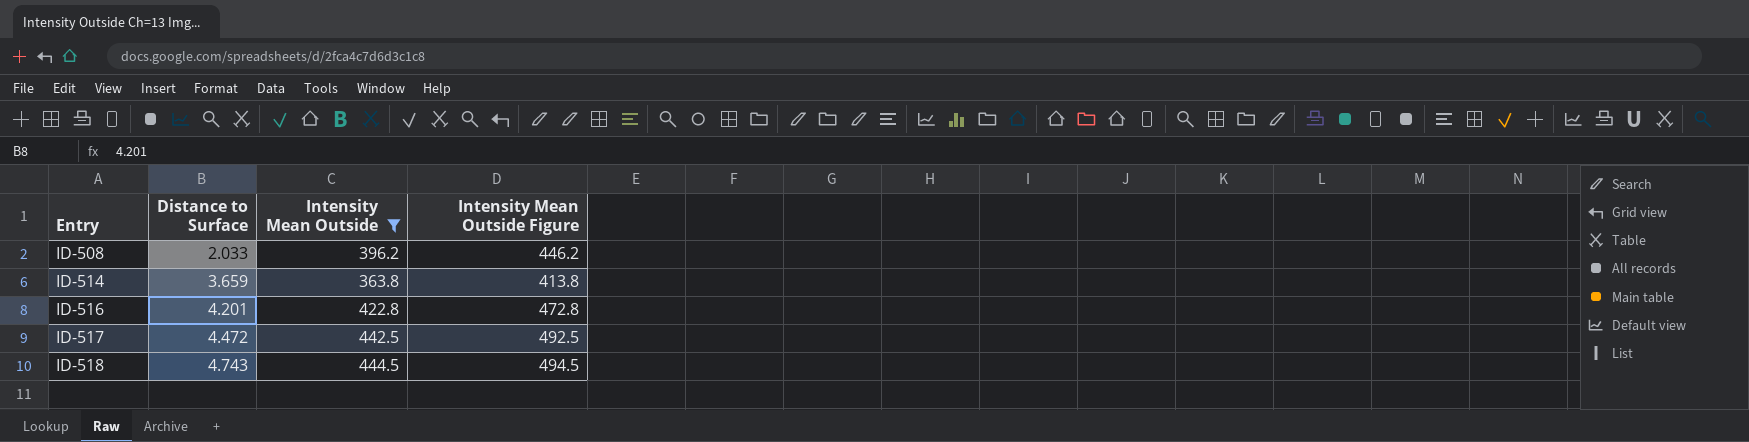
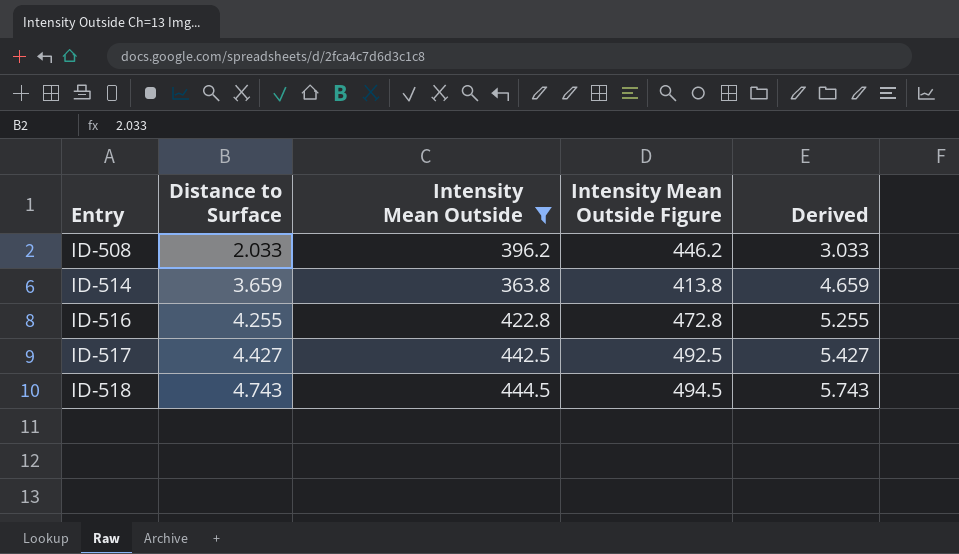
column Derived | formula: none -> [Distance to Surface] + 1
ID-516 | Distance to Surface: 4.201 -> 4.255
ID-517 | Distance to Surface: 4.472 -> 4.427

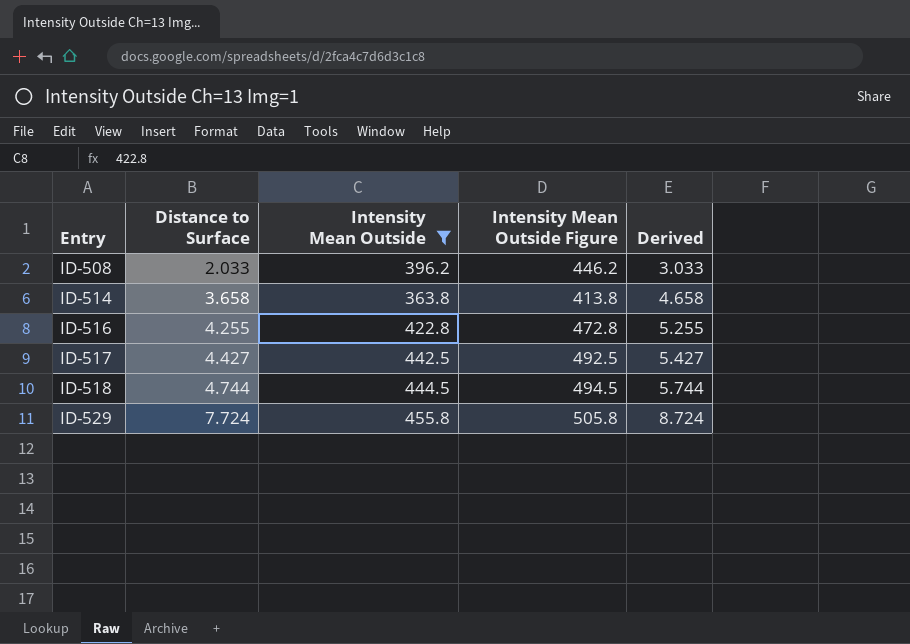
ID-514 | Distance to Surface: 3.659 -> 3.658
ID-514 | Derived: 4.659 -> 4.658
ID-518 | Distance to Surface: 4.743 -> 4.744
ID-518 | Derived: 5.743 -> 5.744
row ID-529: none -> 7.724 | 455.8 | 505.8 | 8.724

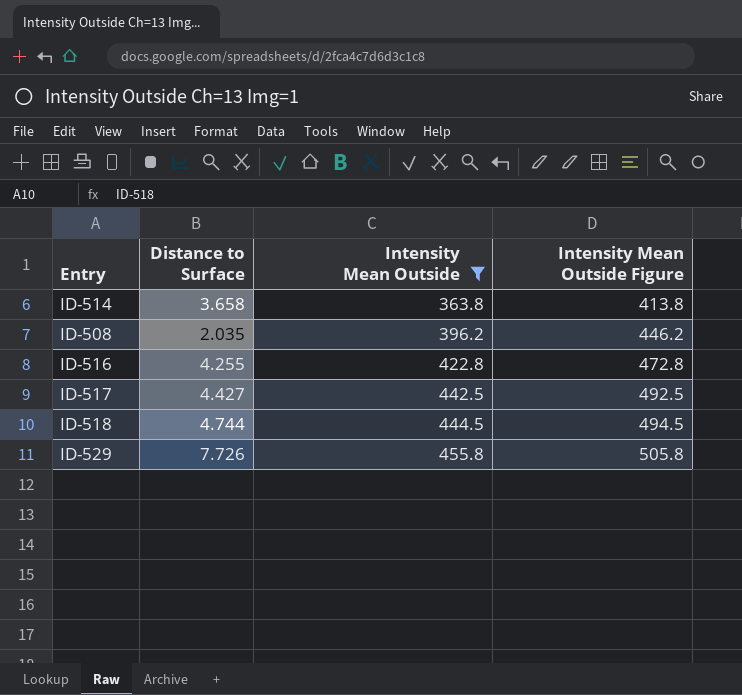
row order: Entry ascending -> Intensity Mean Outside ascending
column Derived | formula: [Distance to Surface] + 1 -> none
ID-508 | Distance to Surface: 2.033 -> 2.035
ID-529 | Distance to Surface: 7.724 -> 7.726

